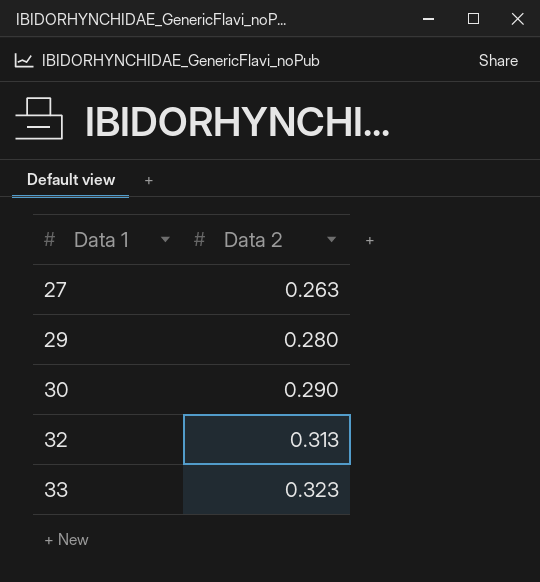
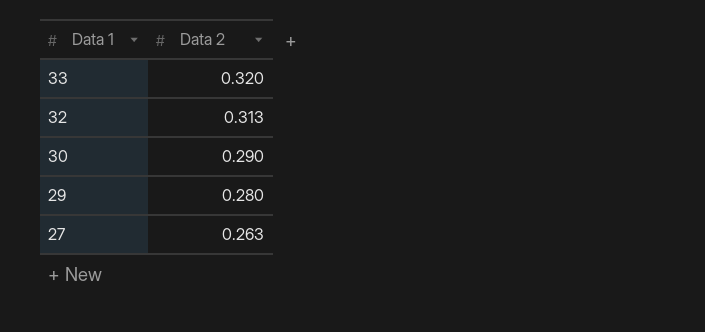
row order: Data 1 ascending -> Data 1 descending
33 | Data 2: 0.323 -> 0.320

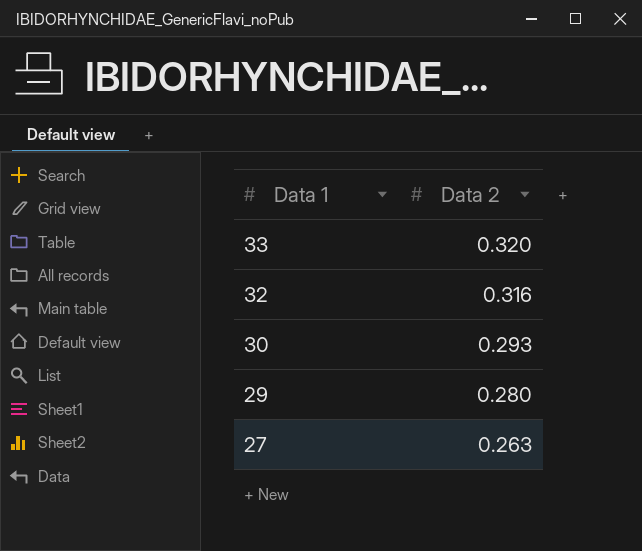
32 | Data 2: 0.313 -> 0.316
30 | Data 2: 0.290 -> 0.293

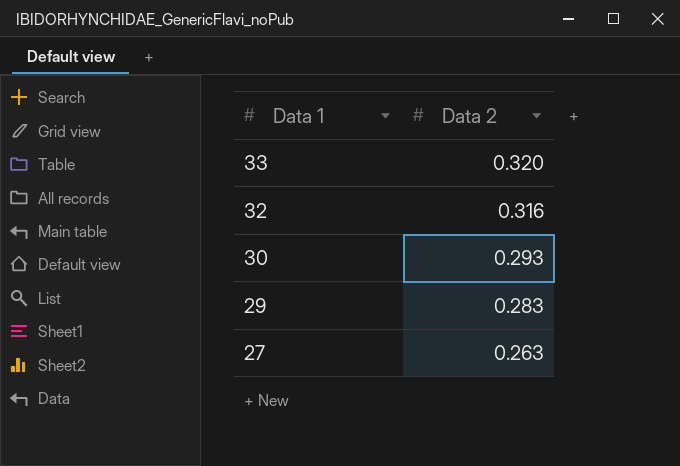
29 | Data 2: 0.280 -> 0.283

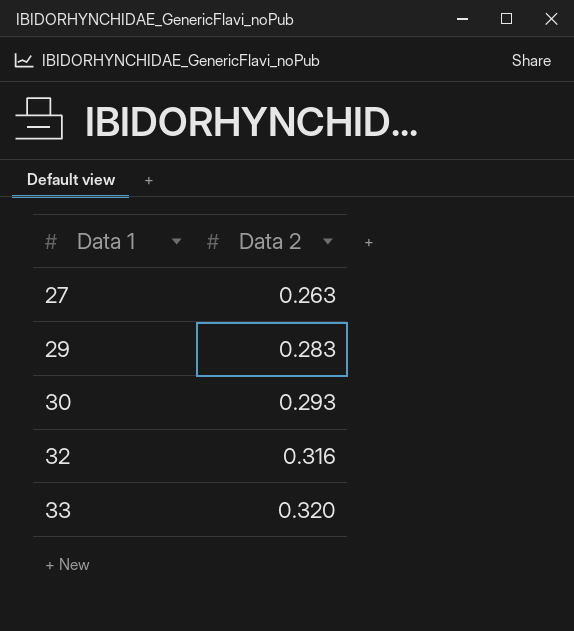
row order: Data 1 descending -> Data 1 ascending

